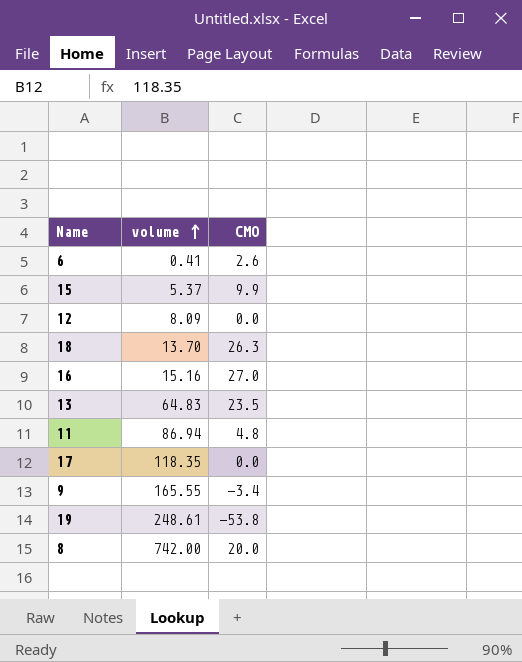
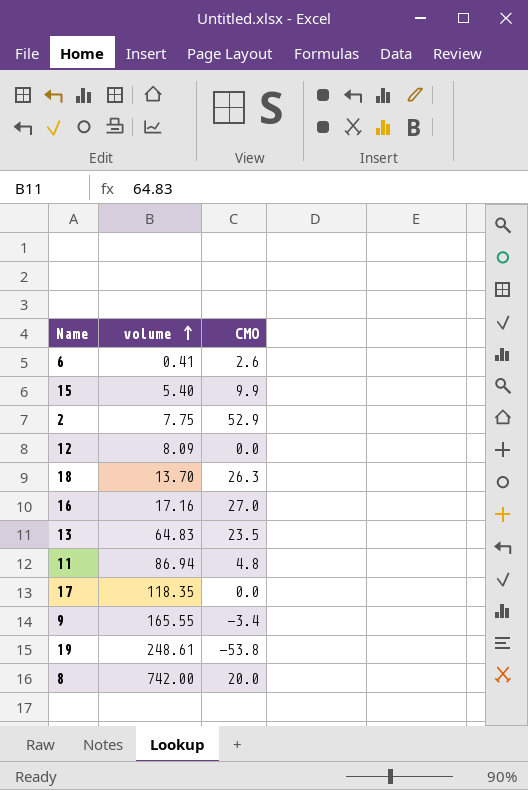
15 | volume: 5.37 -> 5.40
row 2: none -> 7.75 | 52.9
16 | volume: 15.16 -> 17.16

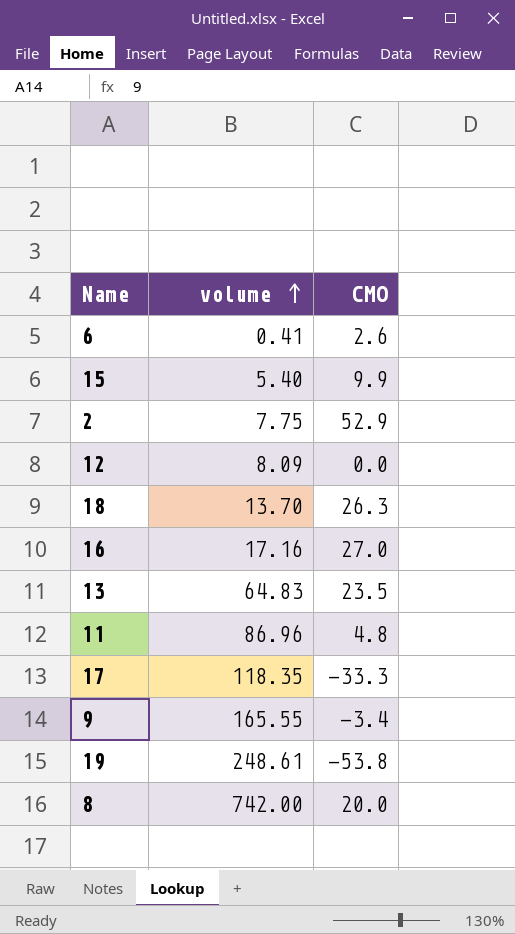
11 | volume: 86.94 -> 86.96
17 | CMO: 0.0 -> -33.3

